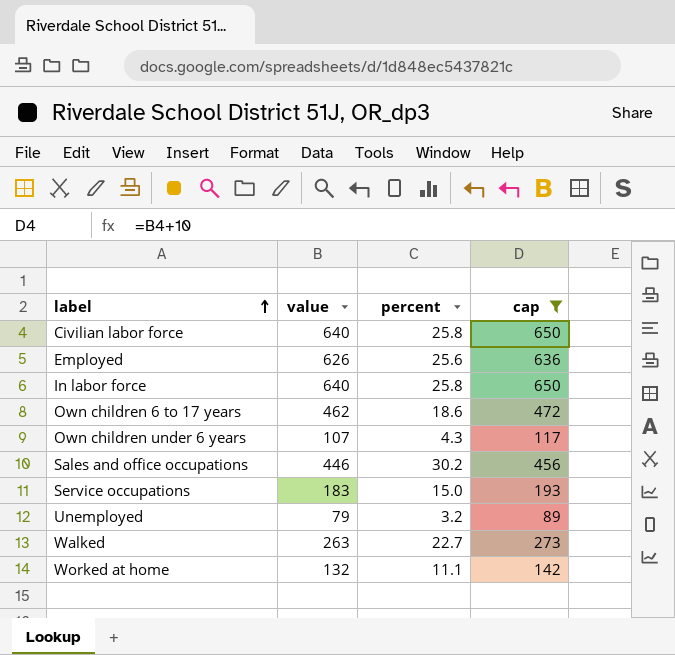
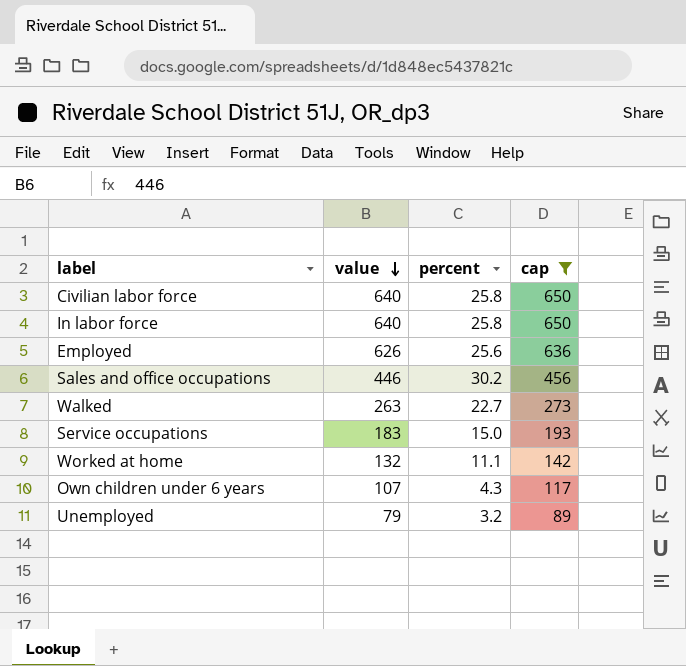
row order: label ascending -> value descending
row Own children 6 to 17 years: 462 | 18.6 | 472 -> none

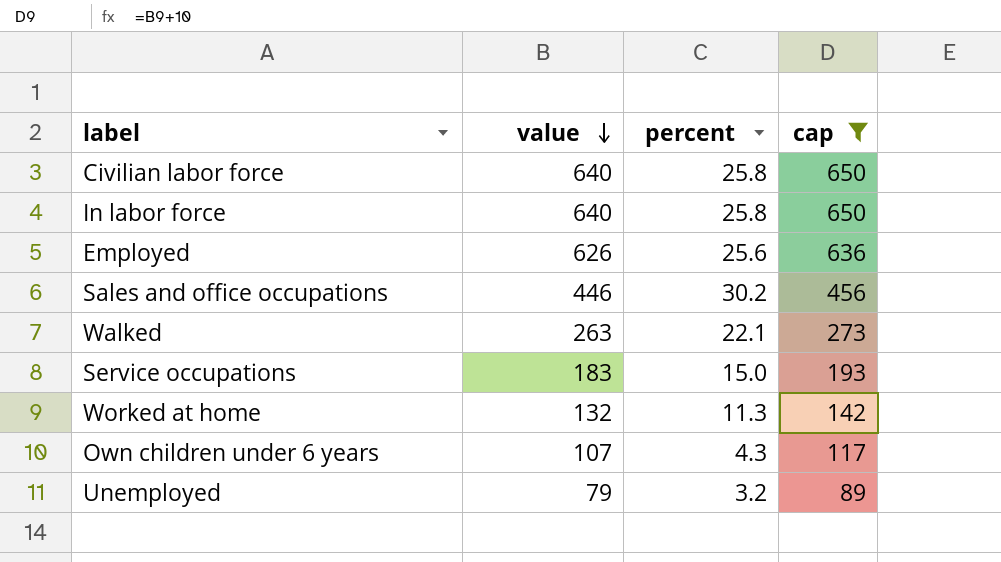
Walked | percent: 22.7 -> 22.1
Worked at home | percent: 11.1 -> 11.3

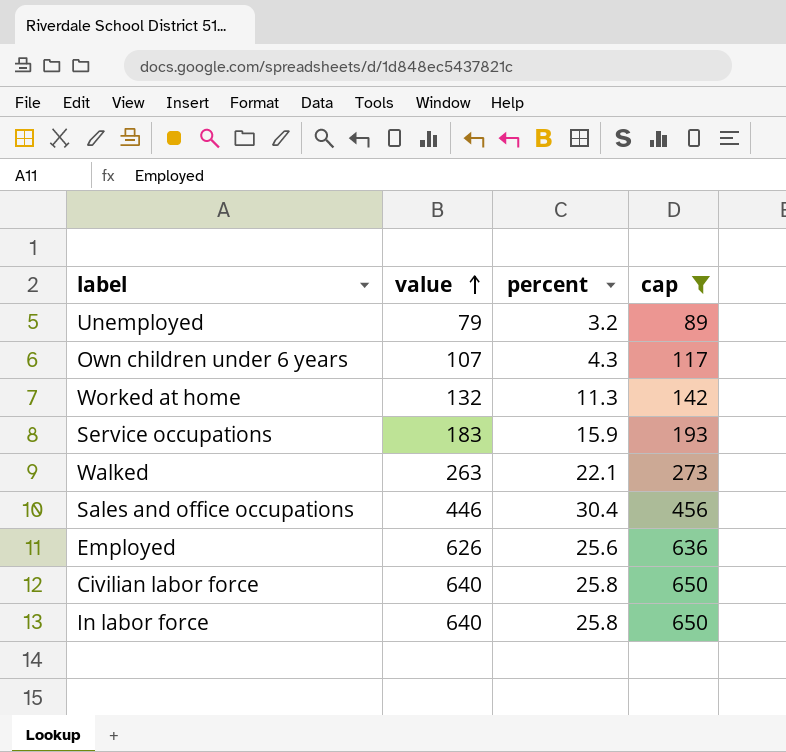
row order: value descending -> value ascending
Service occupations | percent: 15.0 -> 15.9
Sales and office occupations | percent: 30.2 -> 30.4

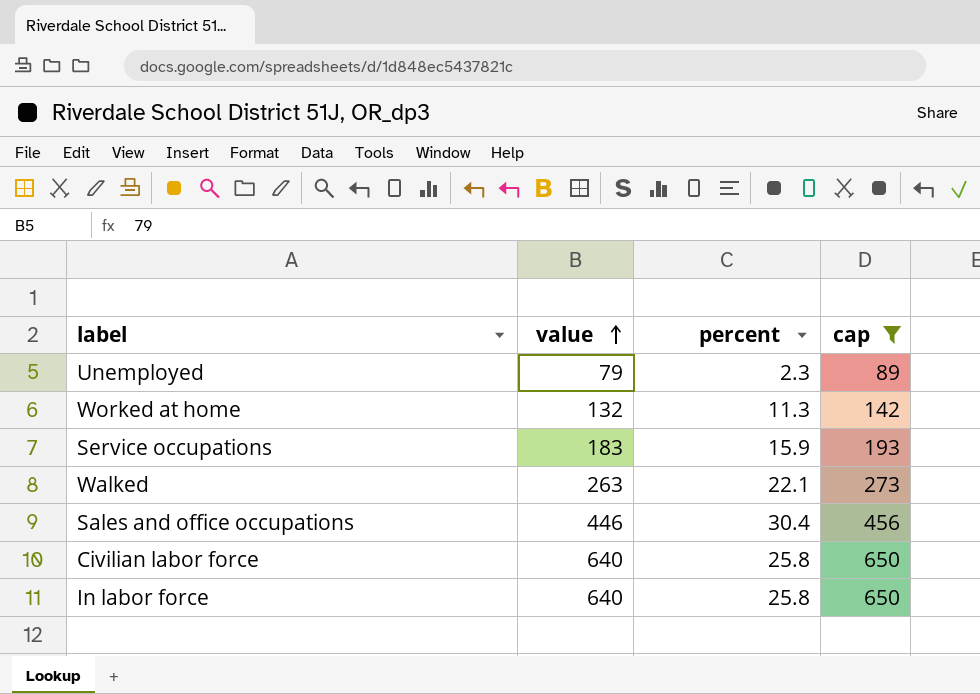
row Own children under 6 years: 107 | 4.3 | 117 -> none
row Employed: 626 | 25.6 | 636 -> none
Unemployed | percent: 3.2 -> 2.3

